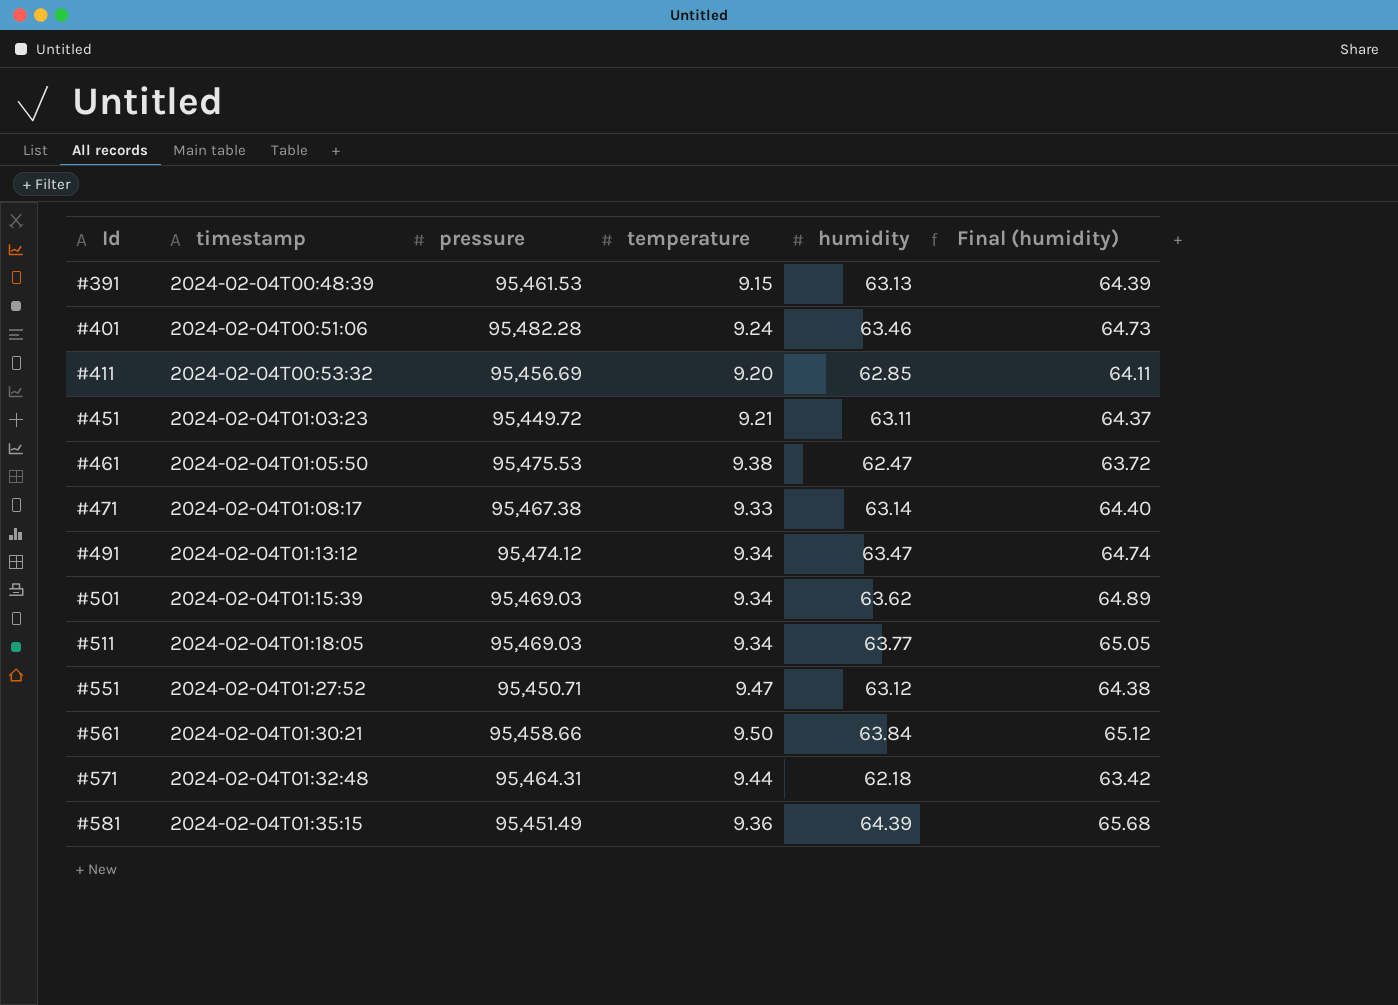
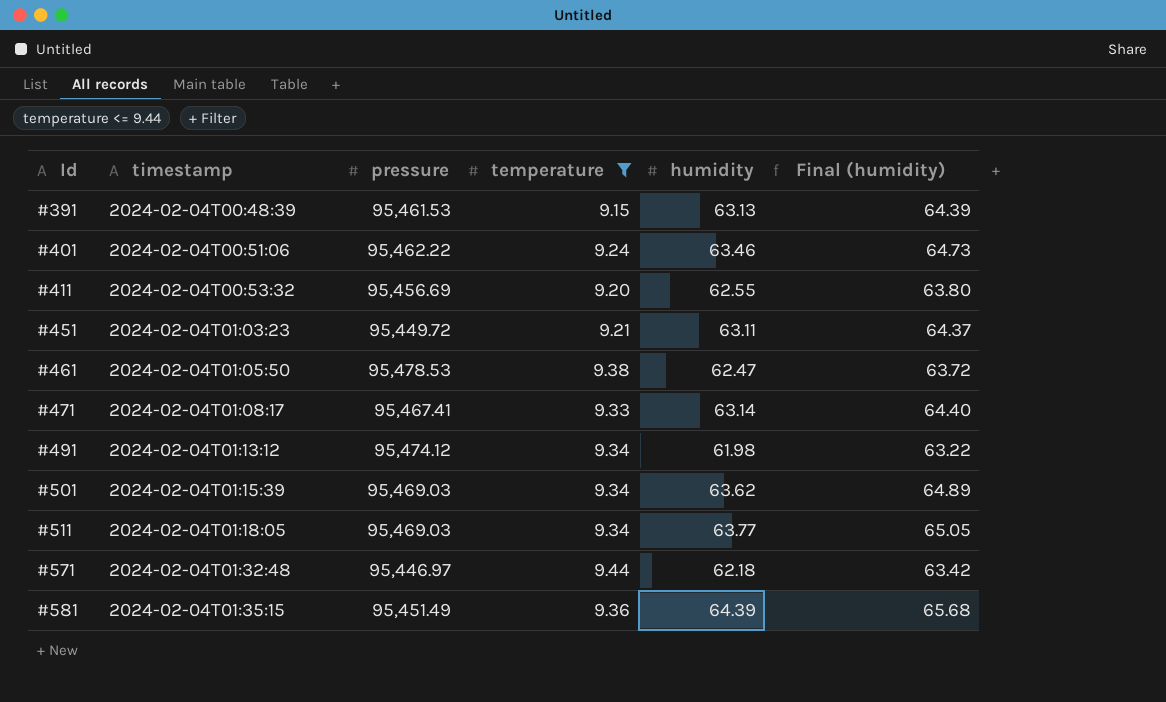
filter: none -> temperature <= 9.44
#401 | pressure: 95,482.28 -> 95,462.22
#411 | humidity: 62.85 -> 62.55
#411 | Final (humidity): 64.11 -> 63.80
#461 | pressure: 95,475.53 -> 95,478.53
#471 | pressure: 95,467.38 -> 95,467.41
#491 | humidity: 63.47 -> 61.98
#491 | Final (humidity): 64.74 -> 63.22
#571 | pressure: 95,464.31 -> 95,446.97

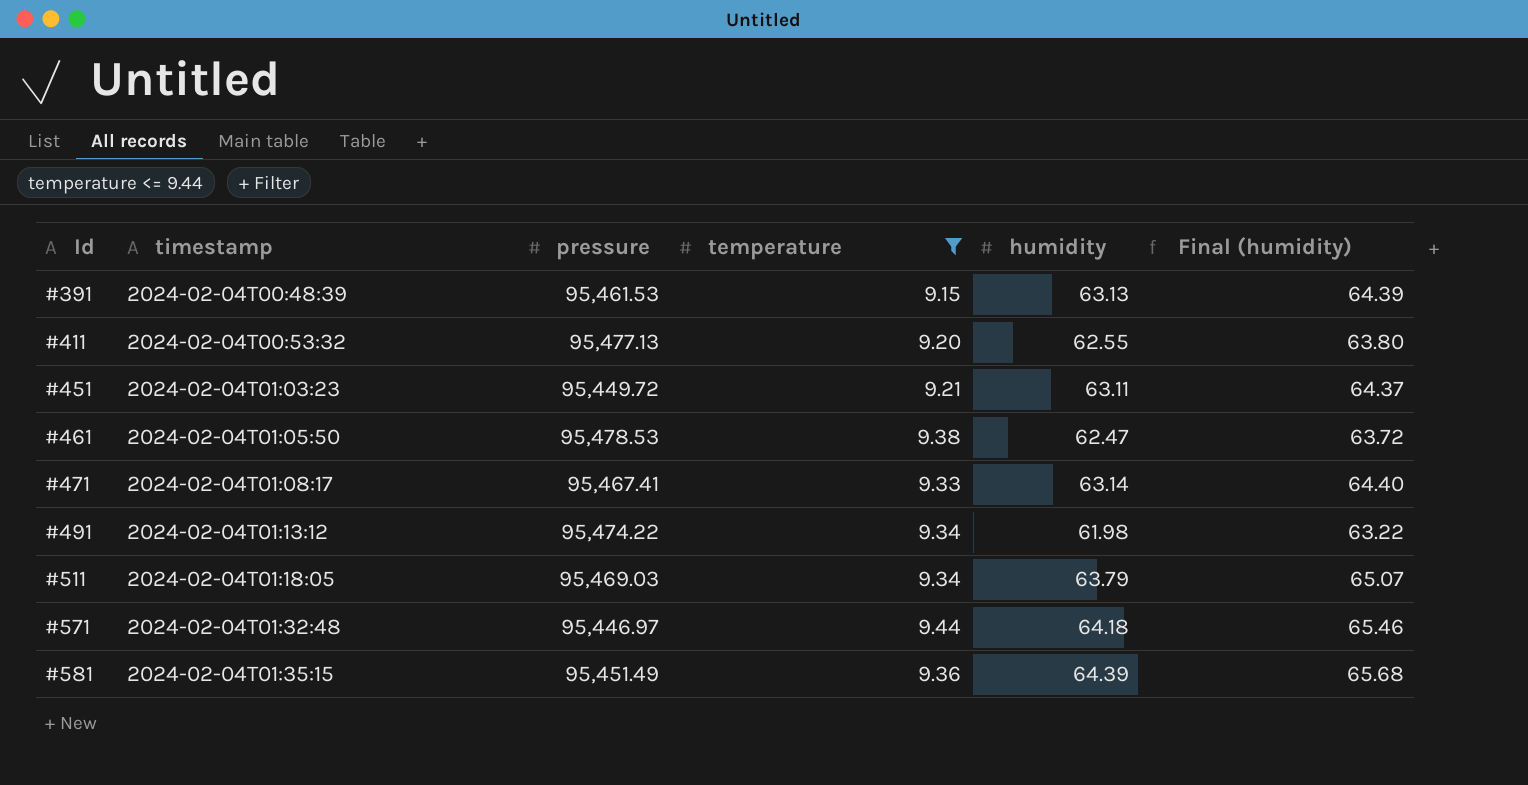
row #401: 2024-02-04T00:51:06 | 95,462.22 | 9.24 | 63.46 | 64.73 -> none
row #501: 2024-02-04T01:15:39 | 95,469.03 | 9.34 | 63.62 | 64.89 -> none
#411 | pressure: 95,456.69 -> 95,477.13
#491 | pressure: 95,474.12 -> 95,474.22
#511 | humidity: 63.77 -> 63.79
#511 | Final (humidity): 65.05 -> 65.07
#571 | humidity: 62.18 -> 64.18
#571 | Final (humidity): 63.42 -> 65.46

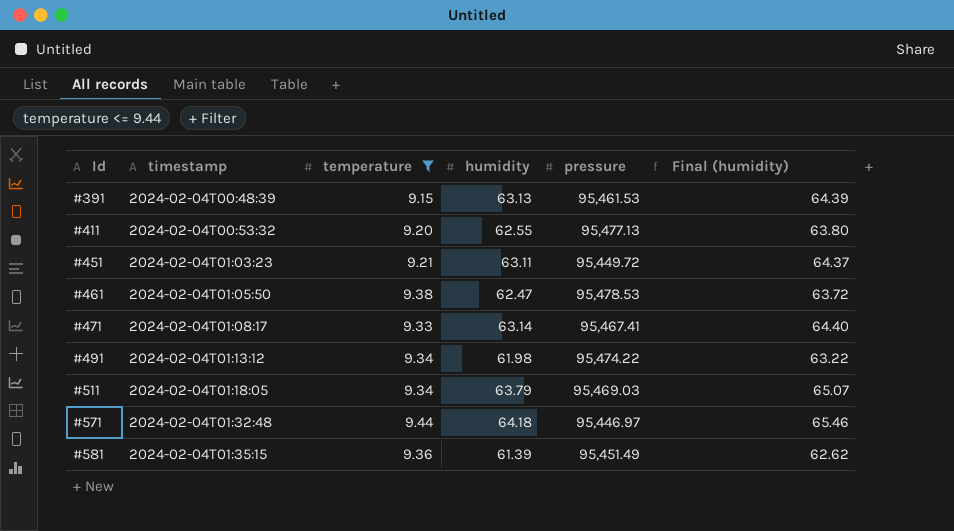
column pressure | position: 3 -> 5
#581 | humidity: 64.39 -> 61.39
#581 | Final (humidity): 65.68 -> 62.62

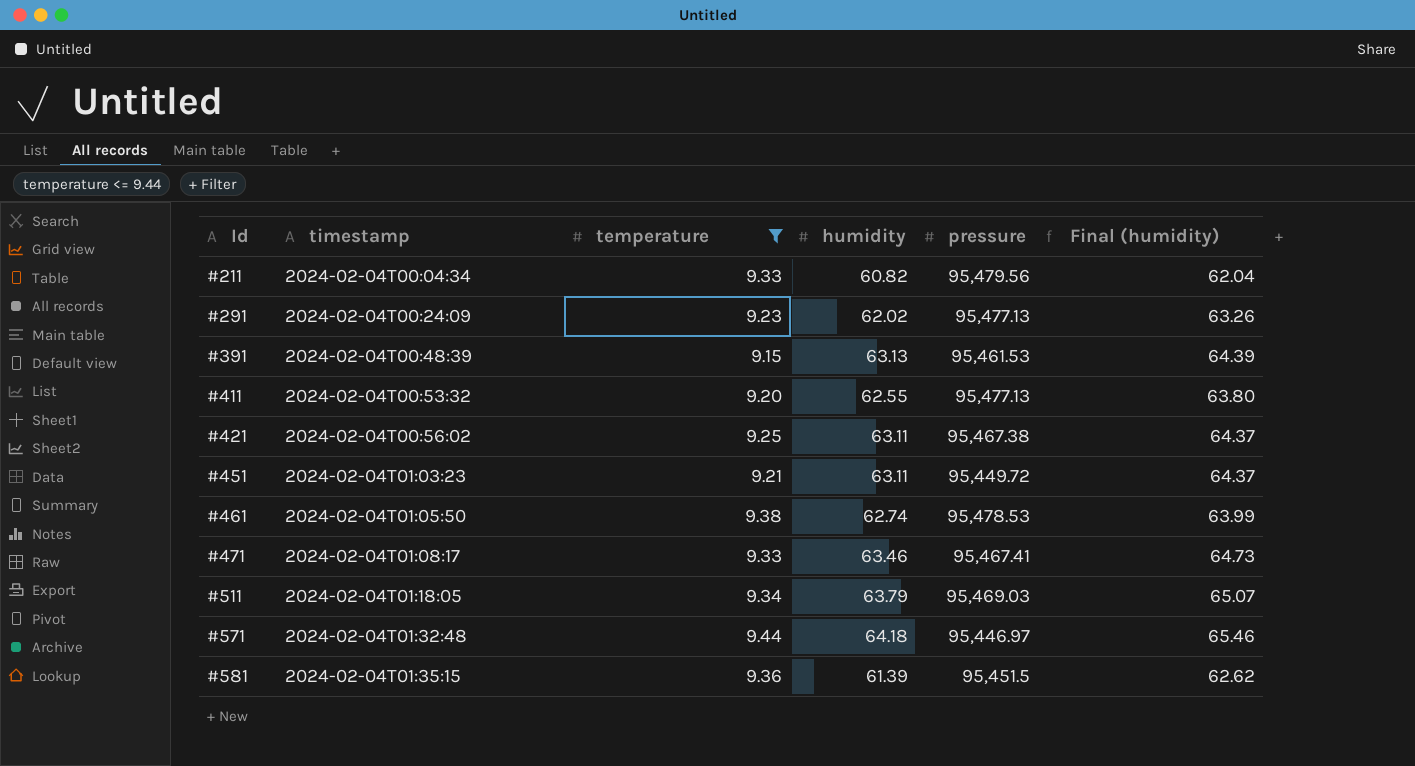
row #491: 2024-02-04T01:13:12 | 9.34 | 61.98 | 95,474.22 | 63.22 -> none
row #211: none -> 2024-02-04T00:04:34 | 9.33 | 60.82 | 95,479.56 | 62.04
row #291: none -> 2024-02-04T00:24:09 | 9.23 | 62.02 | 95,477.13 | 63.26
row #421: none -> 2024-02-04T00:56:02 | 9.25 | 63.11 | 95,467.38 | 64.37
#461 | humidity: 62.47 -> 62.74
#461 | Final (humidity): 63.72 -> 63.99
#471 | humidity: 63.14 -> 63.46
#471 | Final (humidity): 64.40 -> 64.73
#581 | pressure: 95,451.49 -> 95,451.5

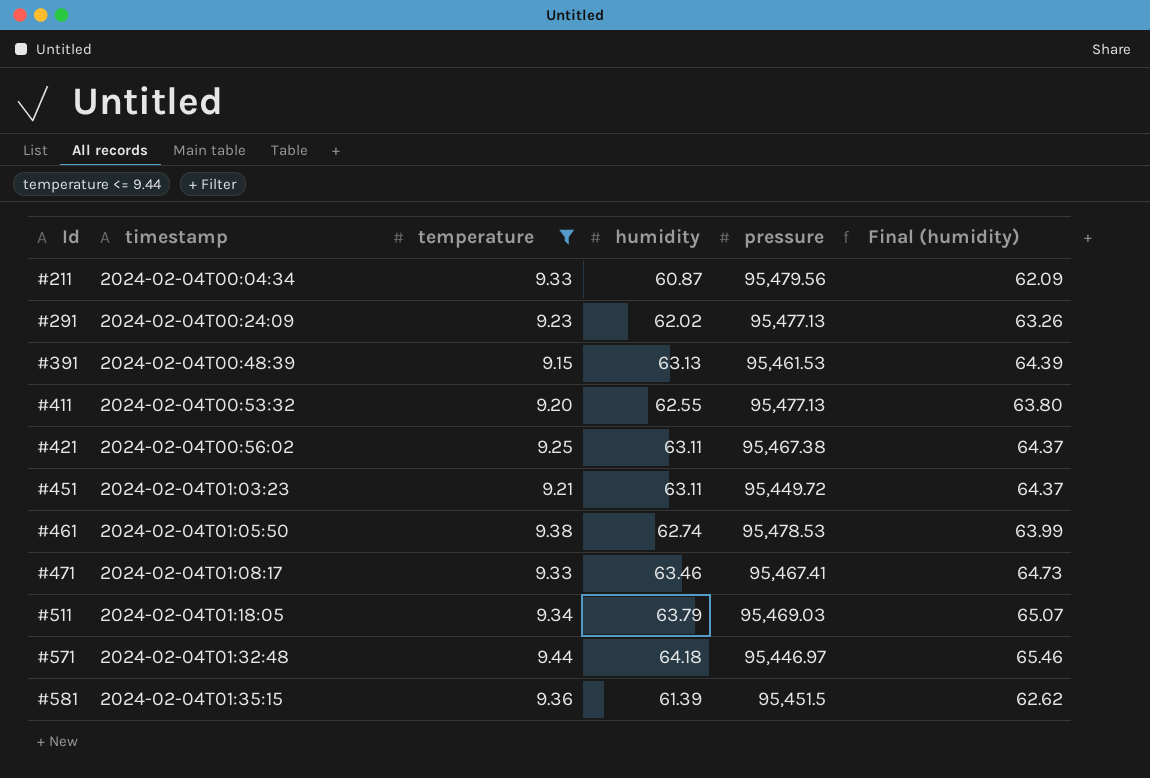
#211 | humidity: 60.82 -> 60.87
#211 | Final (humidity): 62.04 -> 62.09

